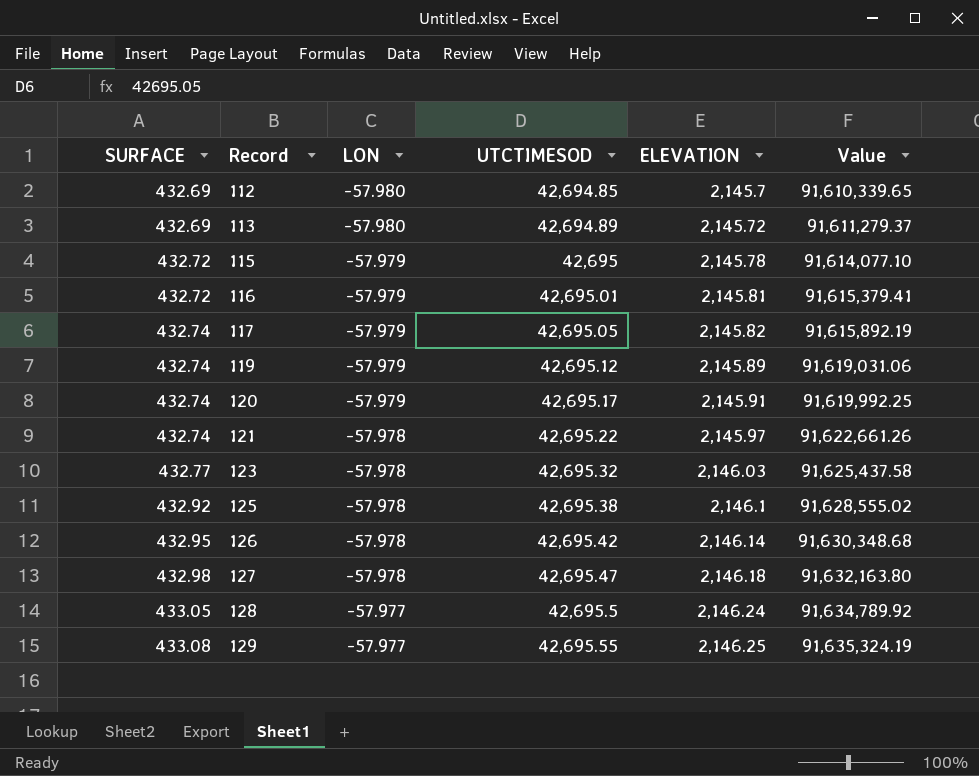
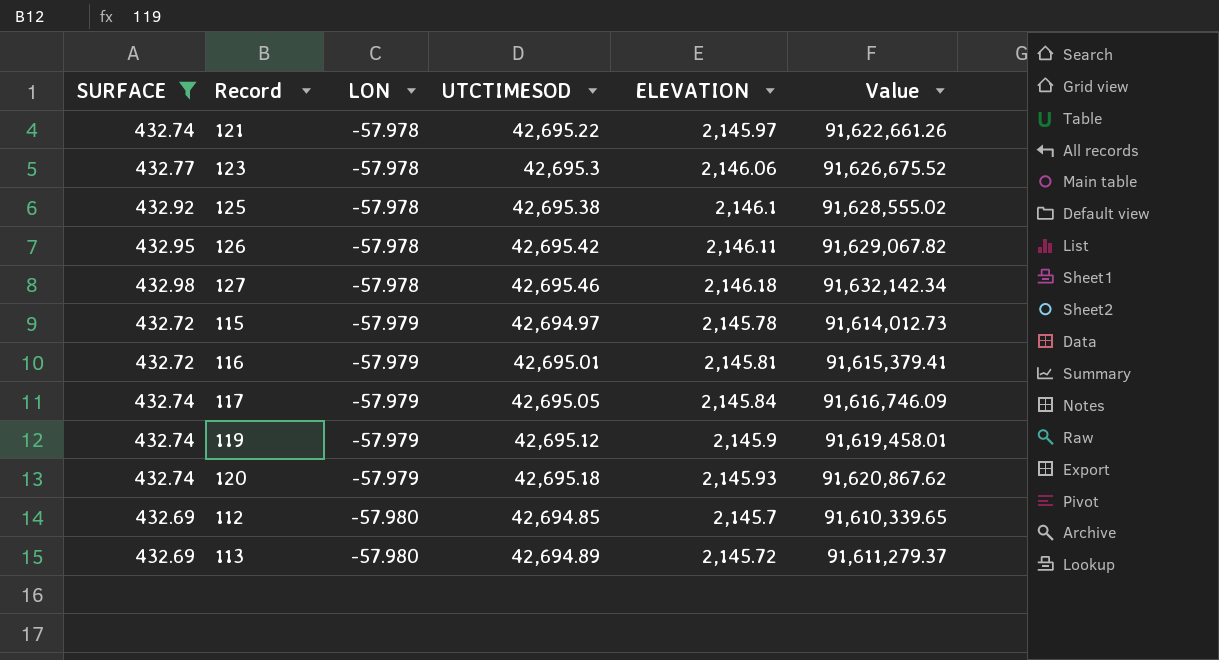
filter: none -> SURFACE <= 432.98
row order: SURFACE ascending -> LON descending
123 | UTCTIMESOD: 42,695.32 -> 42,695.3
123 | ELEVATION: 2,146.03 -> 2,146.06
123 | Value: 91,625,437.58 -> 91,626,675.52
126 | ELEVATION: 2,146.14 -> 2,146.11
126 | Value: 91,630,348.68 -> 91,629,067.82
127 | UTCTIMESOD: 42,695.47 -> 42,695.46
127 | Value: 91,632,163.80 -> 91,632,142.34
115 | UTCTIMESOD: 42,695 -> 42,694.97
115 | Value: 91,614,077.10 -> 91,614,012.73
117 | ELEVATION: 2,145.82 -> 2,145.84
117 | Value: 91,615,892.19 -> 91,616,746.09
119 | ELEVATION: 2,145.89 -> 2,145.9
119 | Value: 91,619,031.06 -> 91,619,458.01
120 | UTCTIMESOD: 42,695.17 -> 42,695.18
120 | ELEVATION: 2,145.91 -> 2,145.93
120 | Value: 91,619,992.25 -> 91,620,867.62

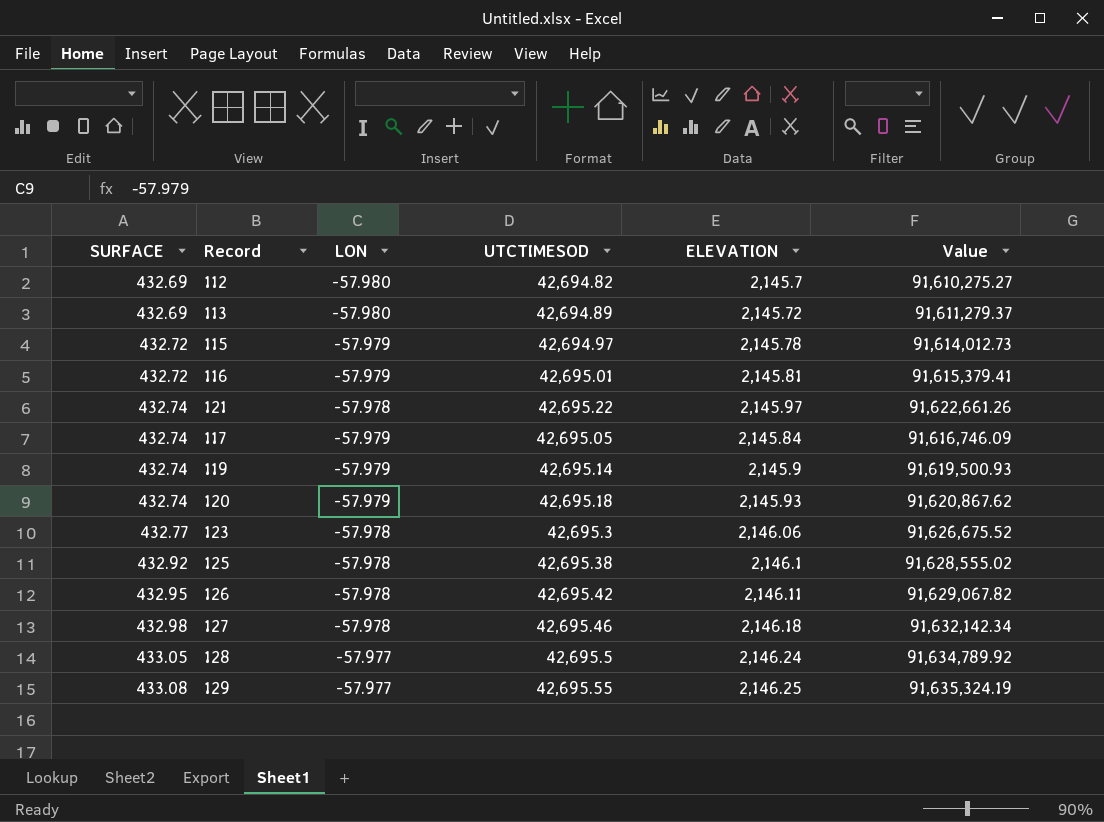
filter: SURFACE <= 432.98 -> none
row order: LON descending -> SURFACE ascending
112 | UTCTIMESOD: 42,694.85 -> 42,694.82
112 | Value: 91,610,339.65 -> 91,610,275.27
119 | UTCTIMESOD: 42,695.12 -> 42,695.14
119 | Value: 91,619,458.01 -> 91,619,500.93

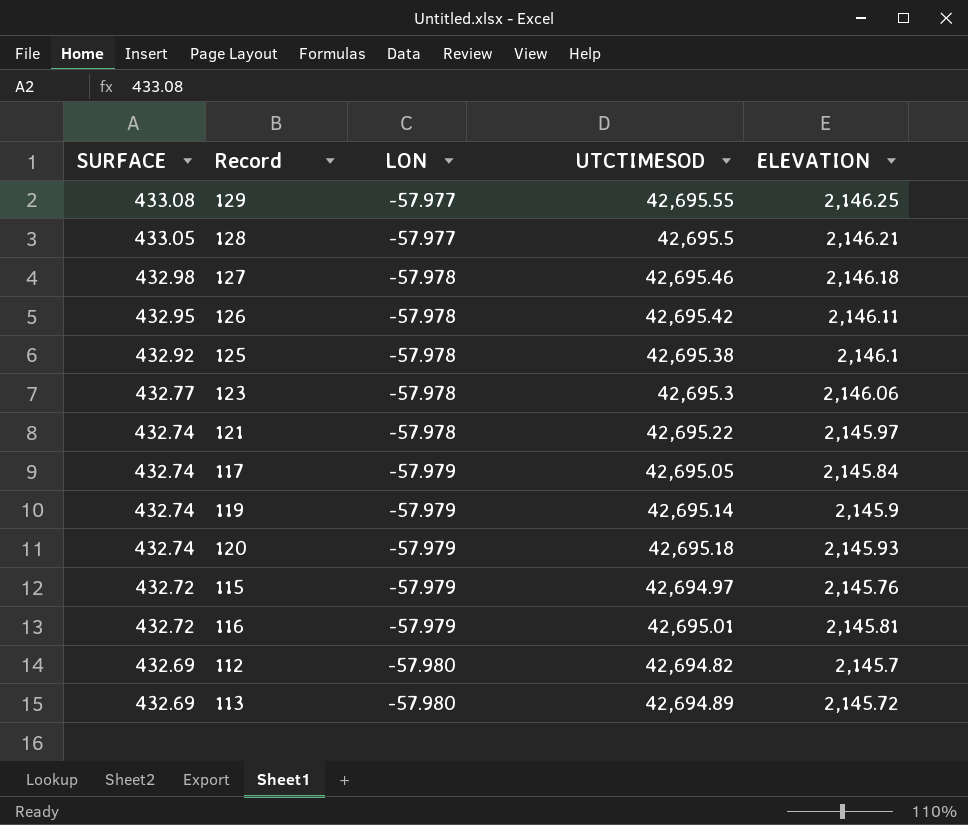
row order: SURFACE ascending -> SURFACE descending
column Value | formula: [UTCTIMESOD] * [ELEVATION] -> none
128 | ELEVATION: 2,146.24 -> 2,146.21
115 | ELEVATION: 2,145.78 -> 2,145.76

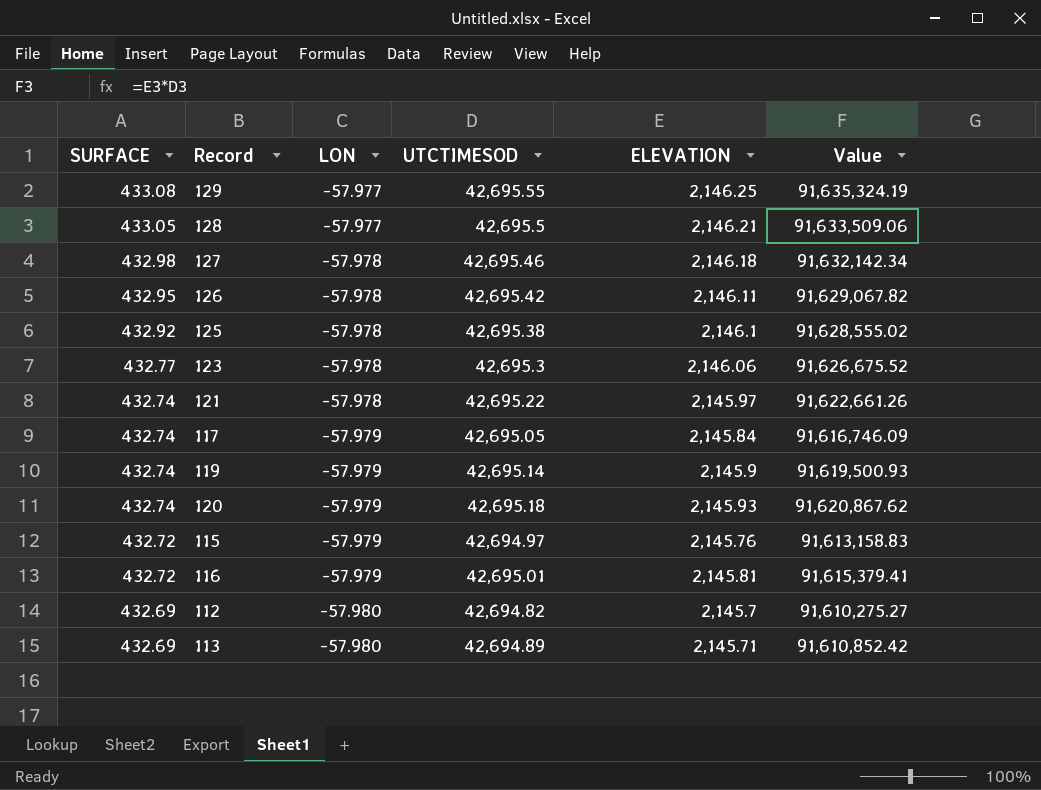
column Value | formula: none -> [UTCTIMESOD] * [ELEVATION]
113 | ELEVATION: 2,145.72 -> 2,145.71

